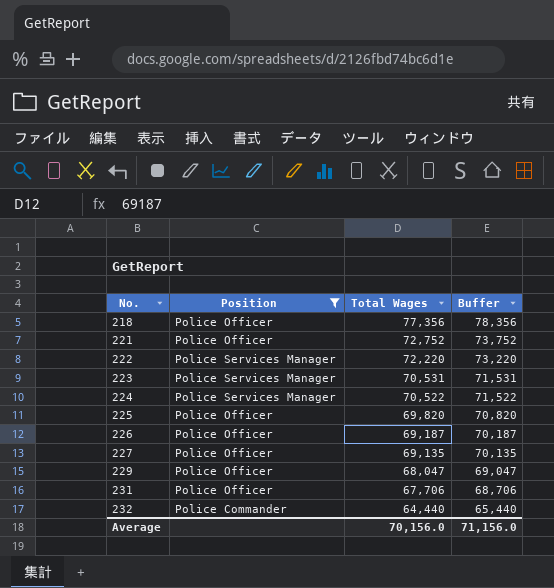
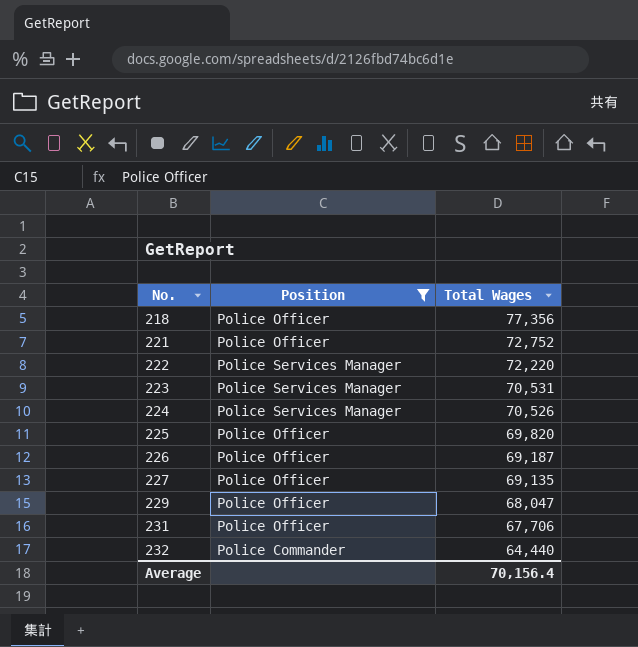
column Buffer | formula: [Total Wages] + 1000 -> none
224 | Total Wages: 70,522 -> 70,526
Average | Total Wages: 70,156.0 -> 70,156.4

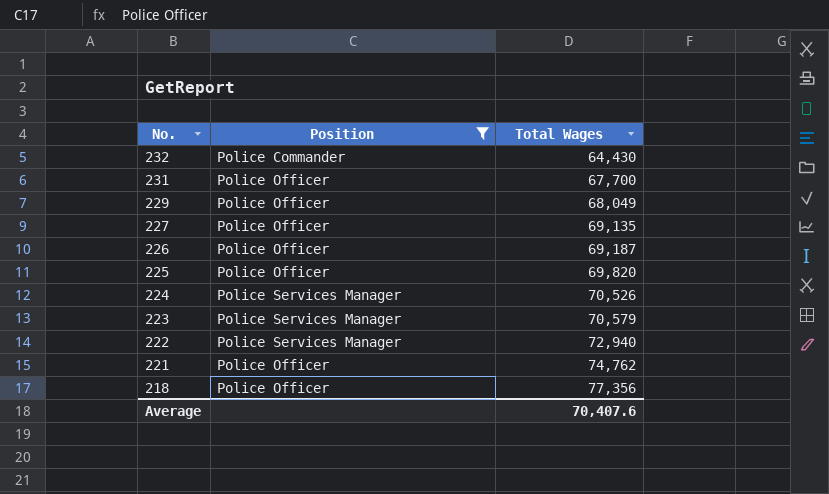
row order: No. ascending -> No. descending
232 | Total Wages: 64,440 -> 64,430
231 | Total Wages: 67,706 -> 67,700
229 | Total Wages: 68,047 -> 68,049
223 | Total Wages: 70,531 -> 70,579
222 | Total Wages: 72,220 -> 72,940
221 | Total Wages: 72,752 -> 74,762
Average | Total Wages: 70,156.4 -> 70,407.6

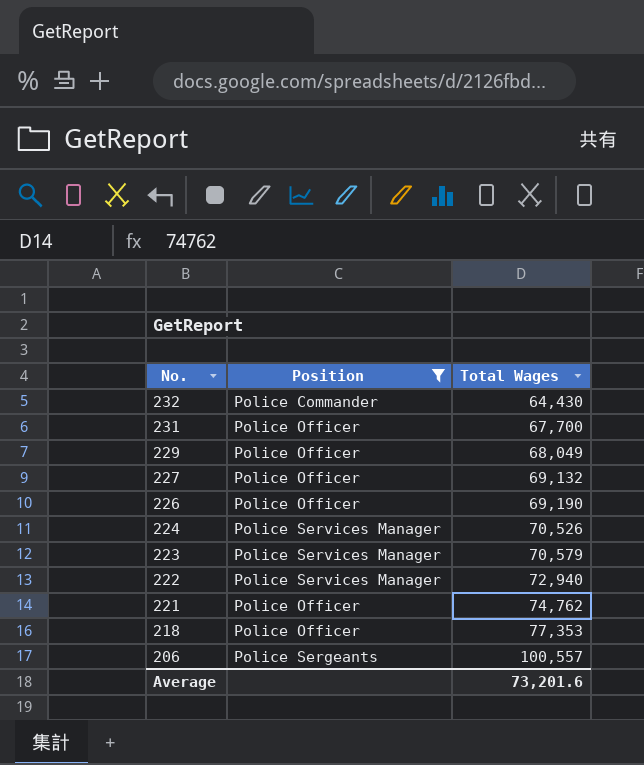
row 225: Police Officer | 69,820 -> none
227 | Total Wages: 69,135 -> 69,132
226 | Total Wages: 69,187 -> 69,190
218 | Total Wages: 77,356 -> 77,353
row 206: none -> Police Sergeants | 100,557
Average | Total Wages: 70,407.6 -> 73,201.6

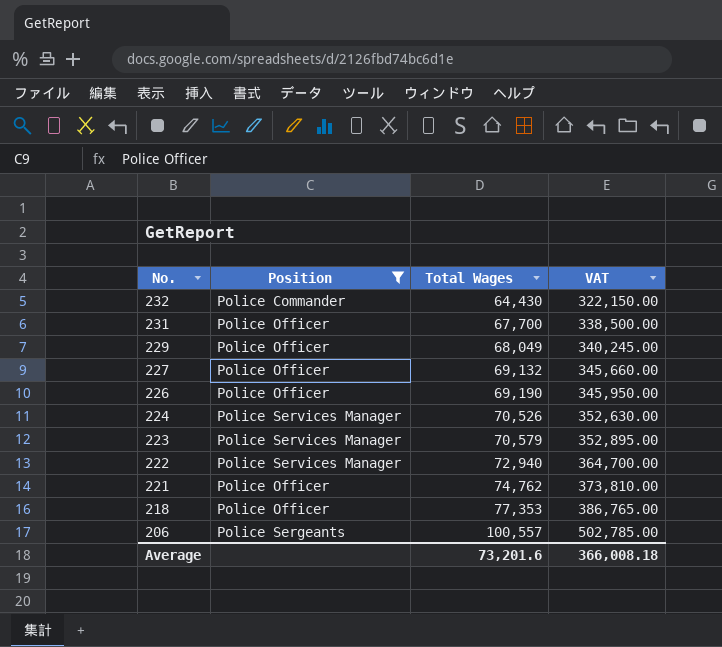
column VAT | formula: none -> [Total Wages] * 5

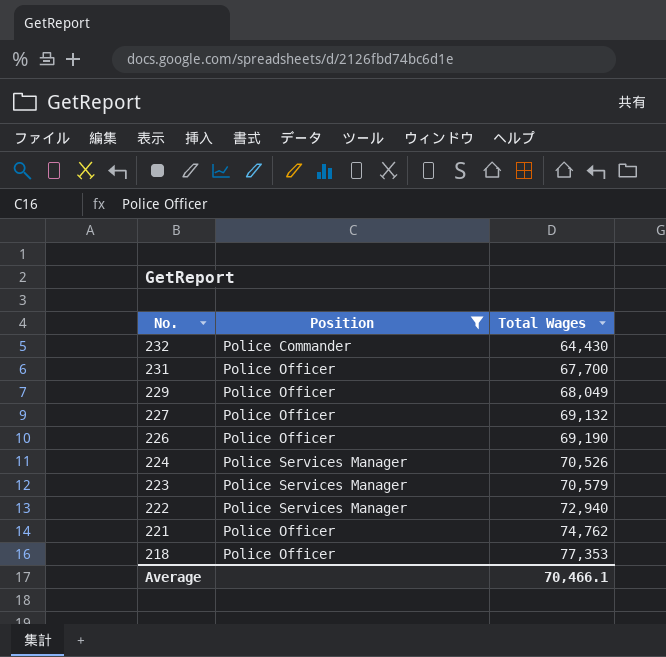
column VAT | formula: [Total Wages] * 5 -> none
row 206: Police Sergeants | 100,557 | 502,785.00 -> none
Average | Total Wages: 73,201.6 -> 70,466.1

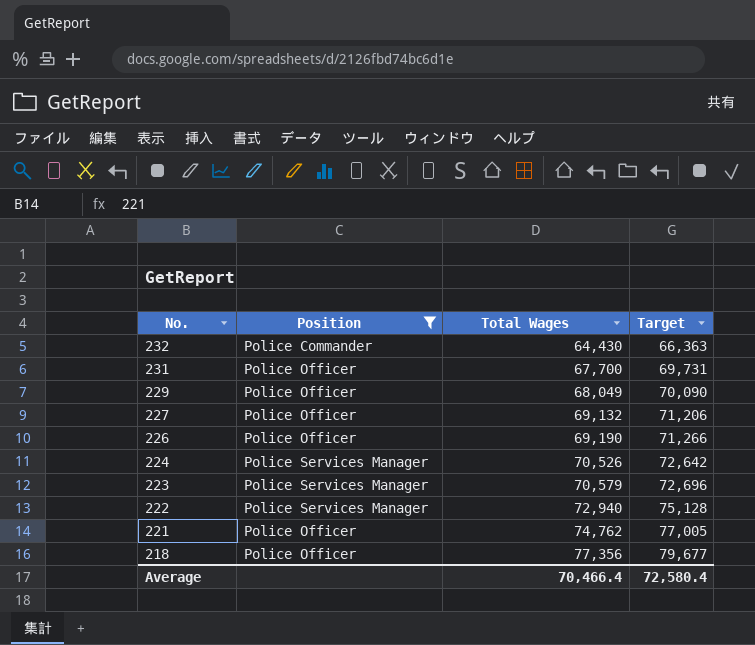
column Target | formula: none -> [Total Wages] * 1.03
218 | Total Wages: 77,353 -> 77,356
Average | Total Wages: 70,466.1 -> 70,466.4

